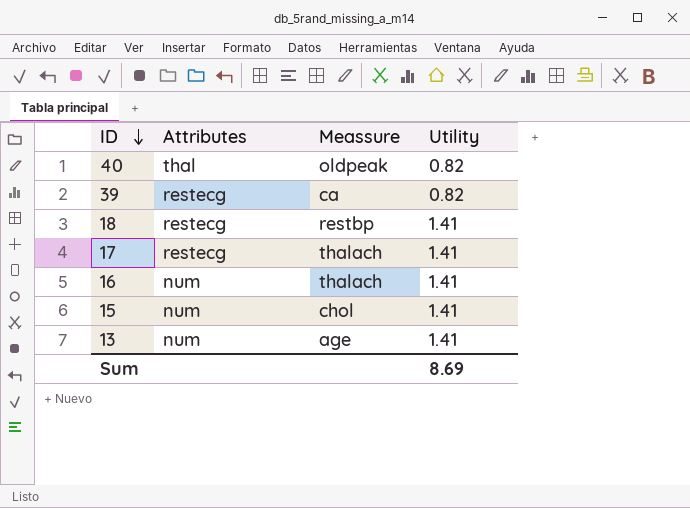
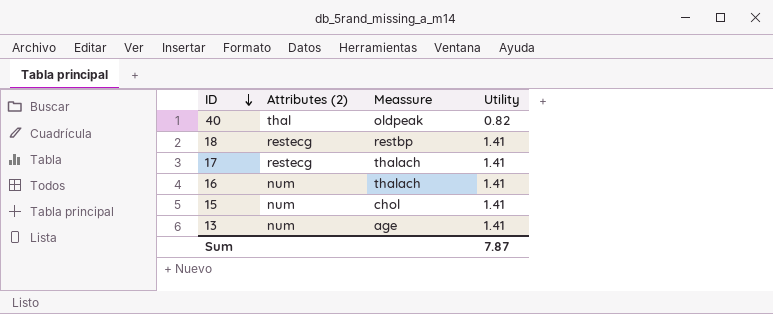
column name: Attributes -> Attributes (2)
row 39: restecg | ca | 0.82 -> none
Sum | Utility: 8.69 -> 7.87

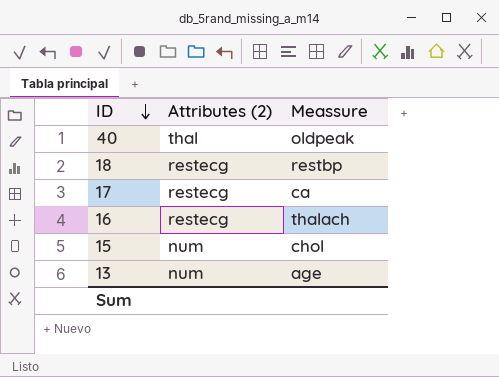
column Utility | position: 4 -> none
17 | Meassure: thalach -> ca
16 | Attributes (2): num -> restecg

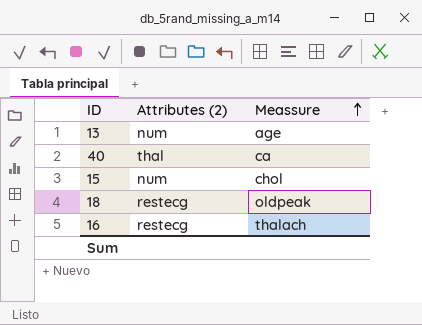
row order: ID descending -> Meassure ascending
row 17: restecg | ca -> none
40 | Meassure: oldpeak -> ca
18 | Meassure: restbp -> oldpeak

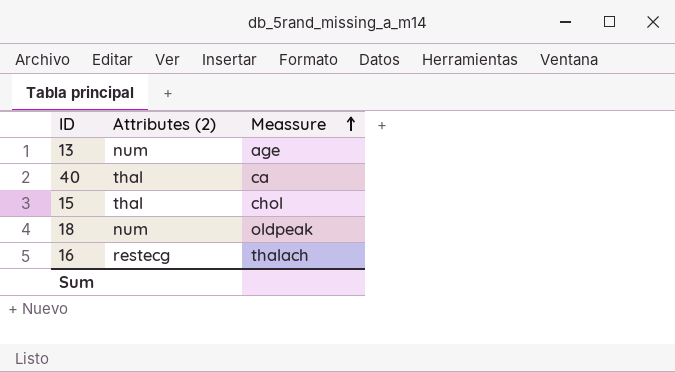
15 | Attributes (2): num -> thal
18 | Attributes (2): restecg -> num

